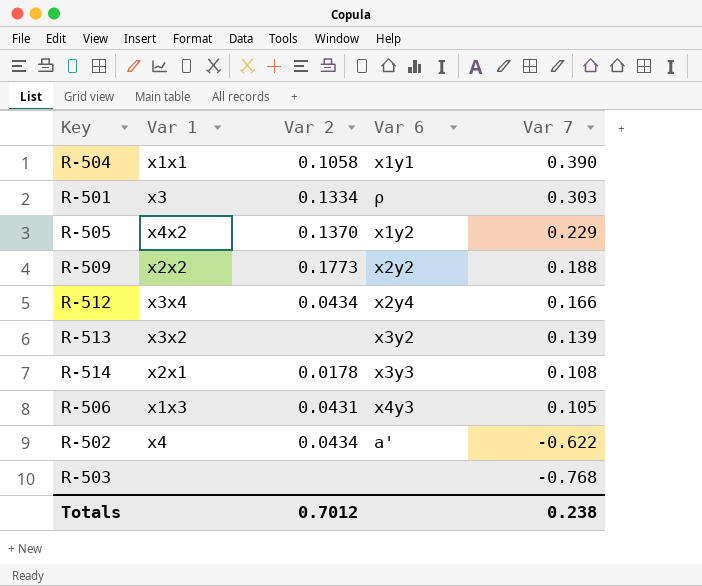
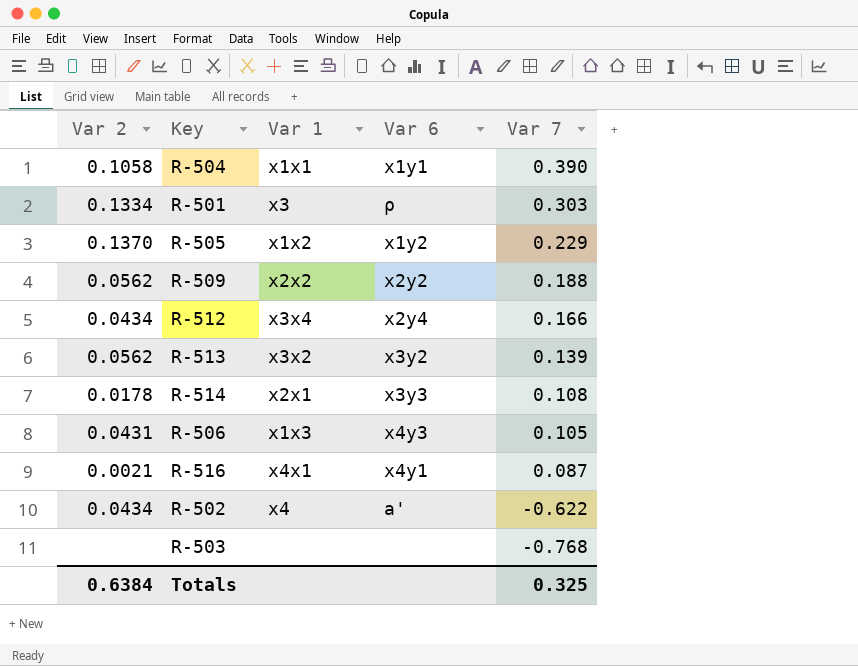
column Var 2 | position: 3 -> 1
R-505 | Var 1: x4x2 -> x1x2
R-509 | Var 2: 0.1773 -> 0.0562
R-513 | Var 2: none -> 0.0562
row R-516: none -> 0.0021 | x4x1 | x4y1 | 0.087
Totals | Var 2: 0.7012 -> 0.6384
Totals | Var 7: 0.238 -> 0.325

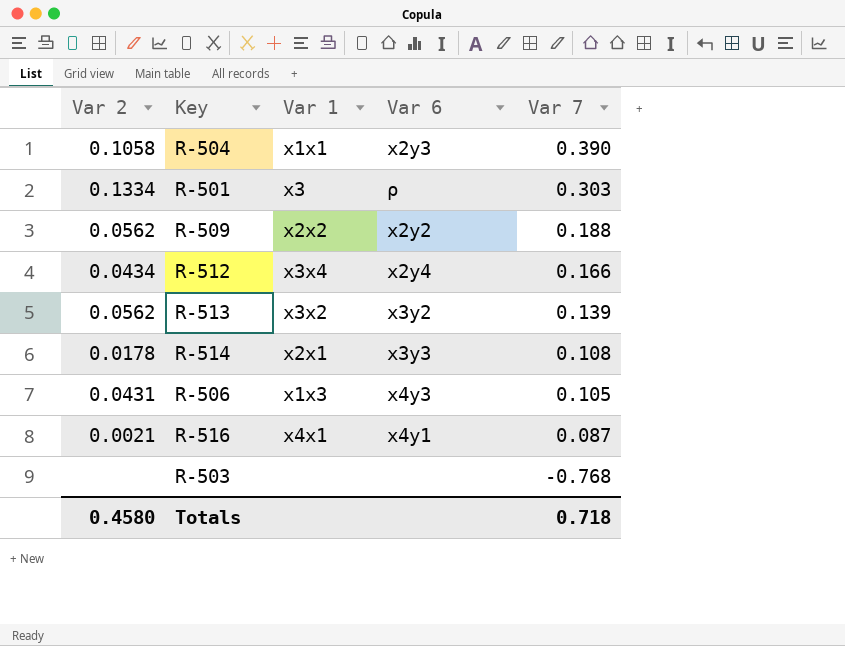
row R-505: 0.1370 | x1x2 | x1y2 | 0.229 -> none
row R-502: 0.0434 | x4 | a' | -0.622 -> none
R-504 | Var 6: x1y1 -> x2y3
Totals | Var 2: 0.6384 -> 0.4580
Totals | Var 7: 0.325 -> 0.718

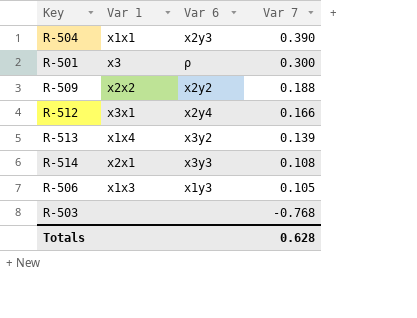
column Var 2 | position: 1 -> none
row R-516: 0.0021 | x4x1 | x4y1 | 0.087 -> none
R-501 | Var 7: 0.303 -> 0.300
R-512 | Var 1: x3x4 -> x3x1
R-513 | Var 1: x3x2 -> x1x4
R-506 | Var 6: x4y3 -> x1y3
Totals | Var 7: 0.718 -> 0.628

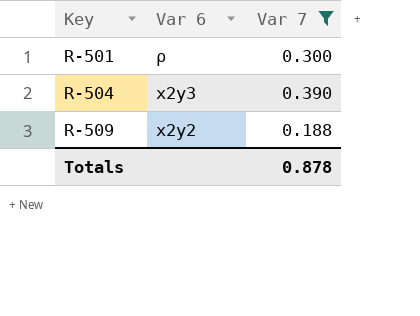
filter: none -> Var 7 >= 0.188
row order: Var 7 descending -> Key ascending
column Var 1 | position: 2 -> none
Totals | Var 7: 0.628 -> 0.878

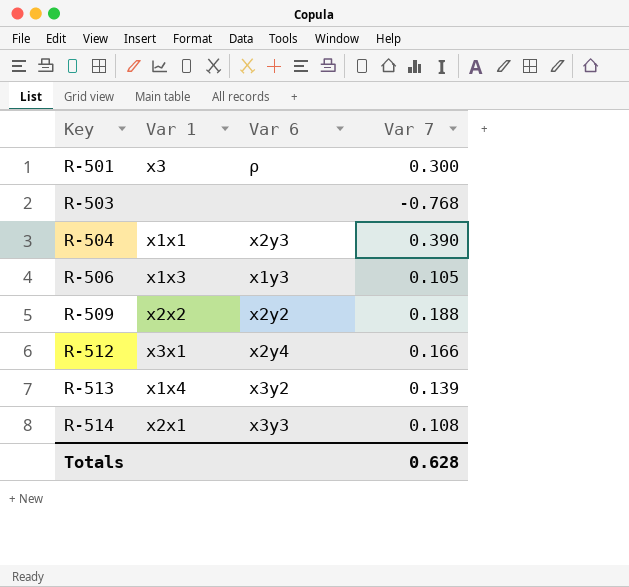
filter: Var 7 >= 0.188 -> none
column Var 1 | position: none -> 2
Totals | Var 7: 0.878 -> 0.628

